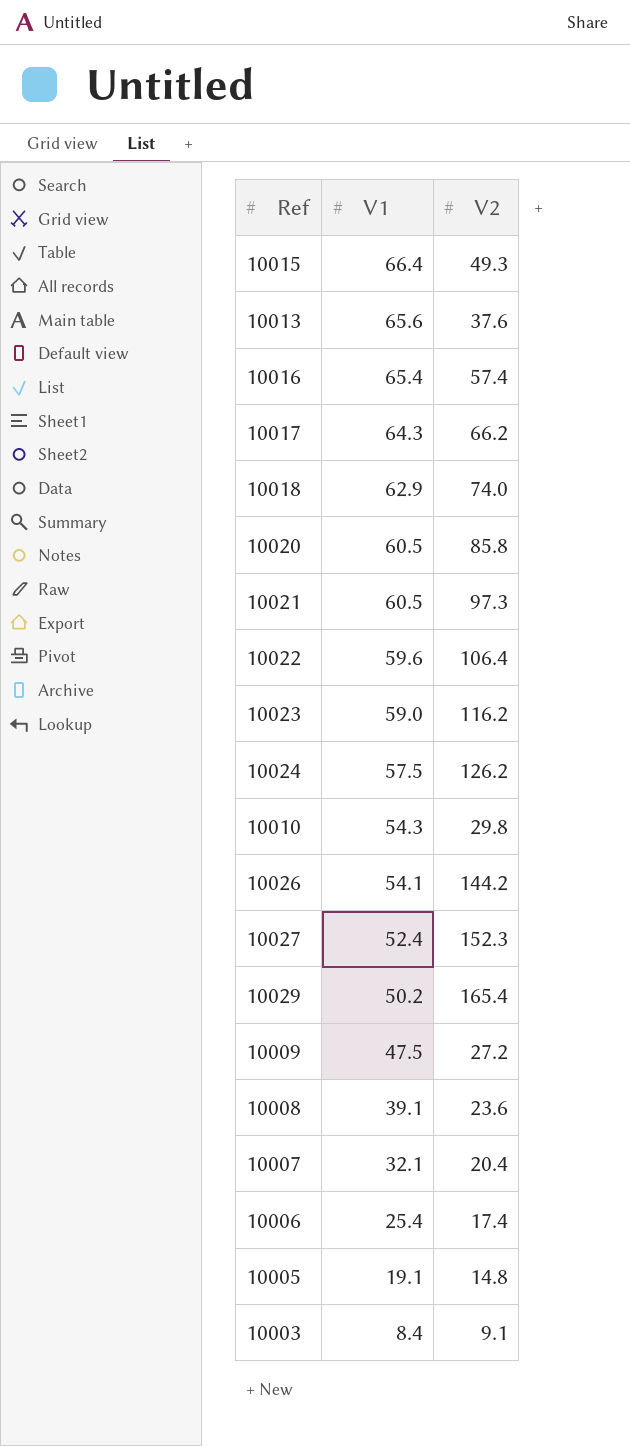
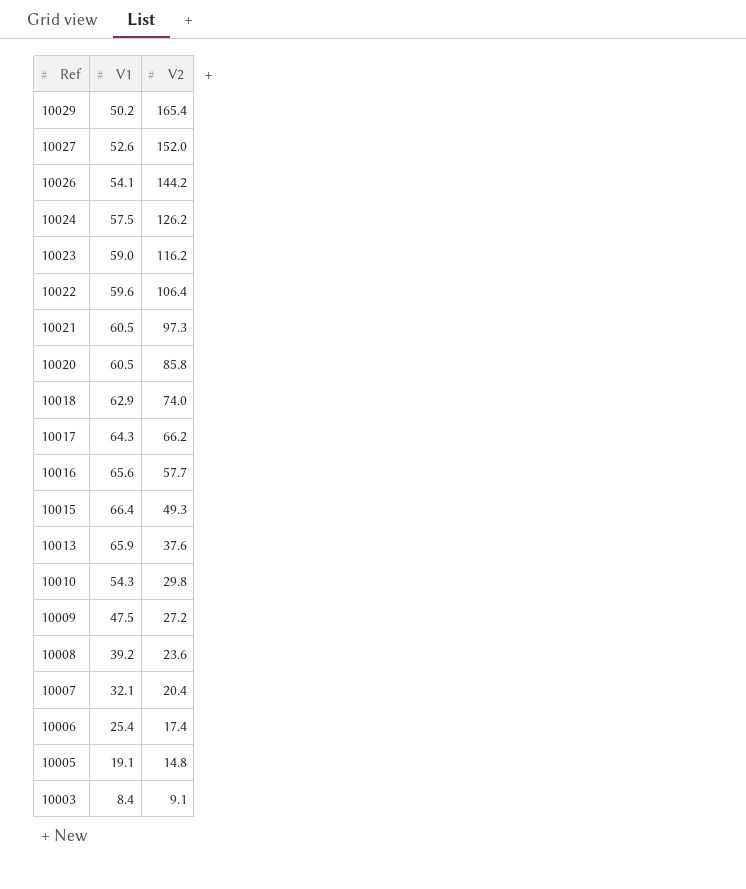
row order: V1 descending -> Ref descending
10027 | V1: 52.4 -> 52.6
10027 | V2: 152.3 -> 152.0
10016 | V1: 65.4 -> 65.6
10016 | V2: 57.4 -> 57.7
10013 | V1: 65.6 -> 65.9
10008 | V1: 39.1 -> 39.2

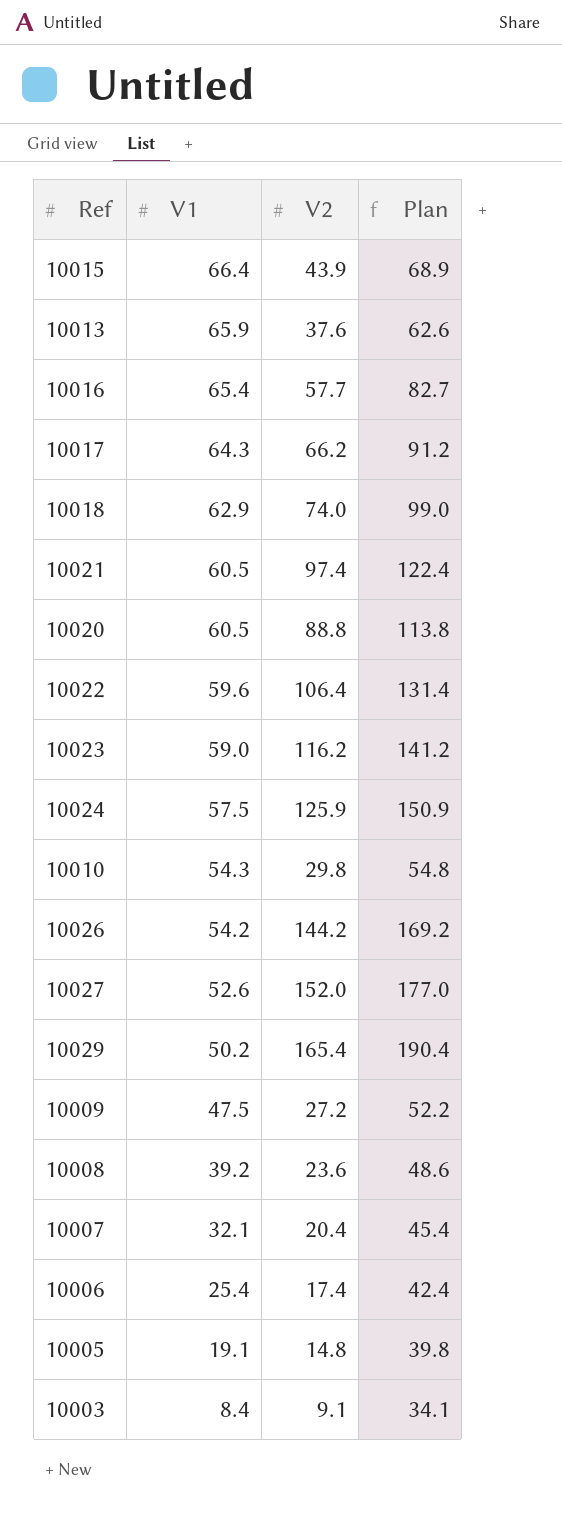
row order: Ref descending -> V1 descending
column Plan | formula: none -> [V2] + 25
10015 | V2: 49.3 -> 43.9
10016 | V1: 65.6 -> 65.4
10021 | V2: 97.3 -> 97.4
10020 | V2: 85.8 -> 88.8
10024 | V2: 126.2 -> 125.9
10026 | V1: 54.1 -> 54.2

